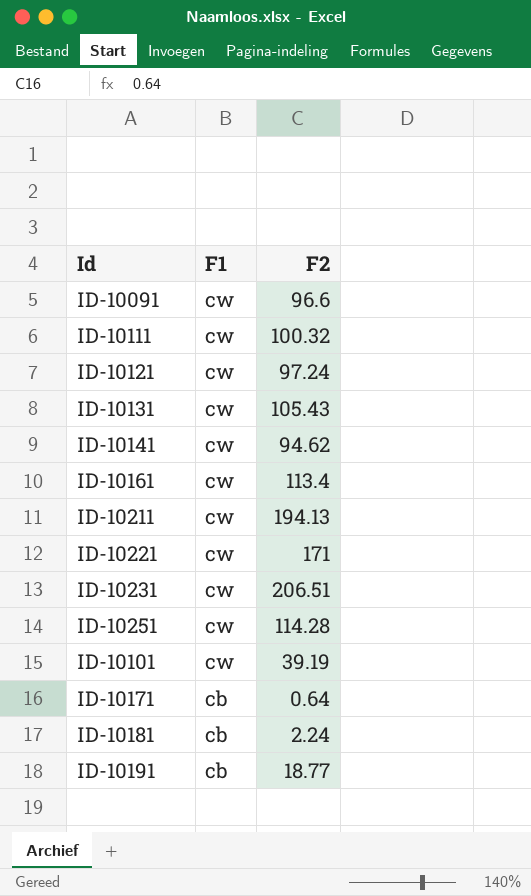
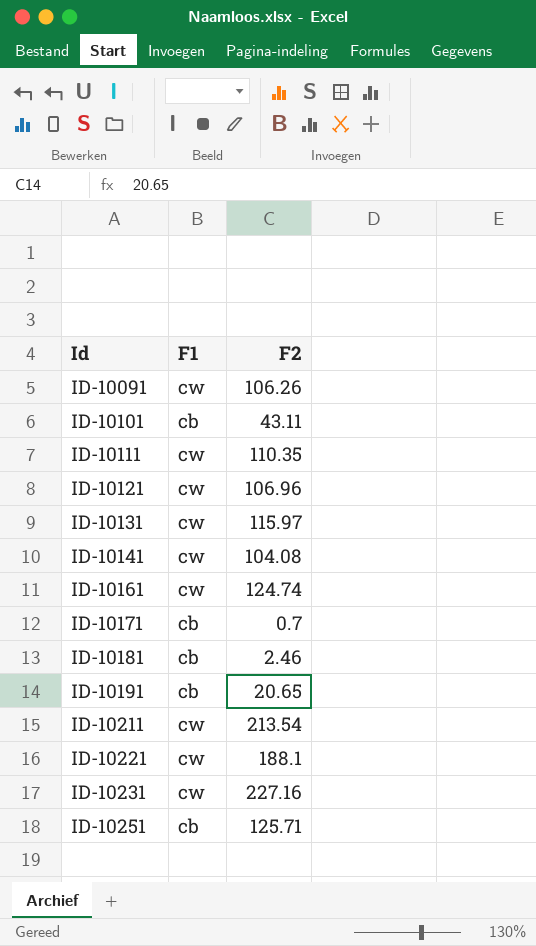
row order: F1 descending -> Id ascending
ID-10091 | F2: 96.6 -> 106.26
ID-10101 | F1: cw -> cb
ID-10101 | F2: 39.19 -> 43.11
ID-10111 | F2: 100.32 -> 110.35
ID-10121 | F2: 97.24 -> 106.96
ID-10131 | F2: 105.43 -> 115.97
ID-10141 | F2: 94.62 -> 104.08
ID-10161 | F2: 113.4 -> 124.74
ID-10171 | F2: 0.64 -> 0.7
ID-10181 | F2: 2.24 -> 2.46
ID-10191 | F2: 18.77 -> 20.65
ID-10211 | F2: 194.13 -> 213.54
ID-10221 | F2: 171 -> 188.1
ID-10231 | F2: 206.51 -> 227.16
ID-10251 | F1: cw -> cb
ID-10251 | F2: 114.28 -> 125.71

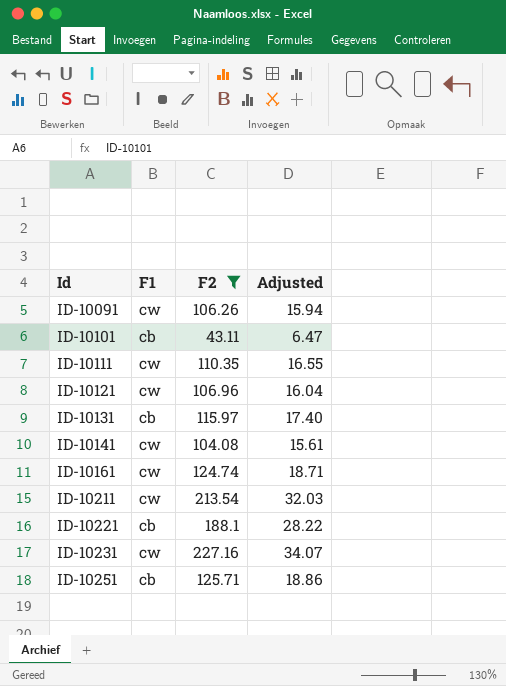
filter: none -> F2 >= 43.11
column Adjusted | formula: none -> [F2] * 0.15
ID-10131 | F1: cw -> cb
ID-10221 | F1: cw -> cb

